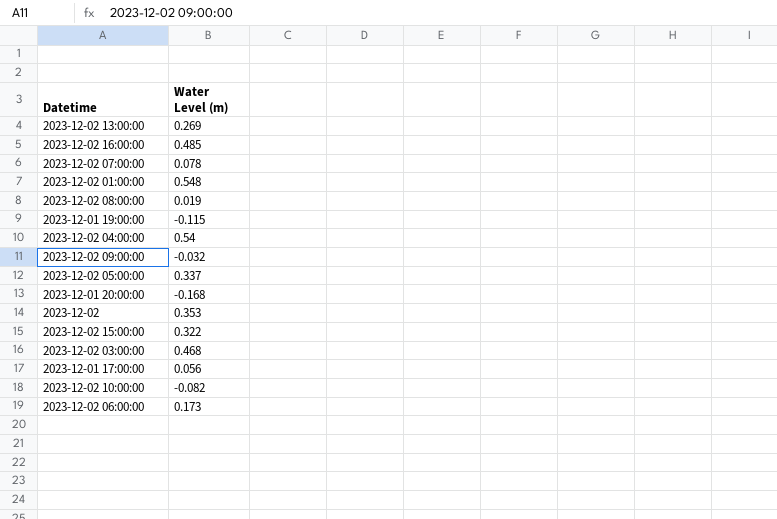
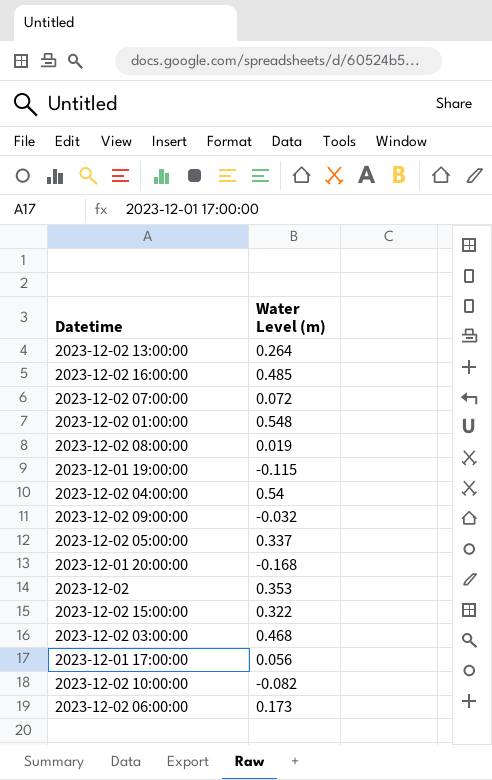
2023-12-02 13:00:00 | Water Level (m): 0.269 -> 0.264
2023-12-02 07:00:00 | Water Level (m): 0.078 -> 0.072

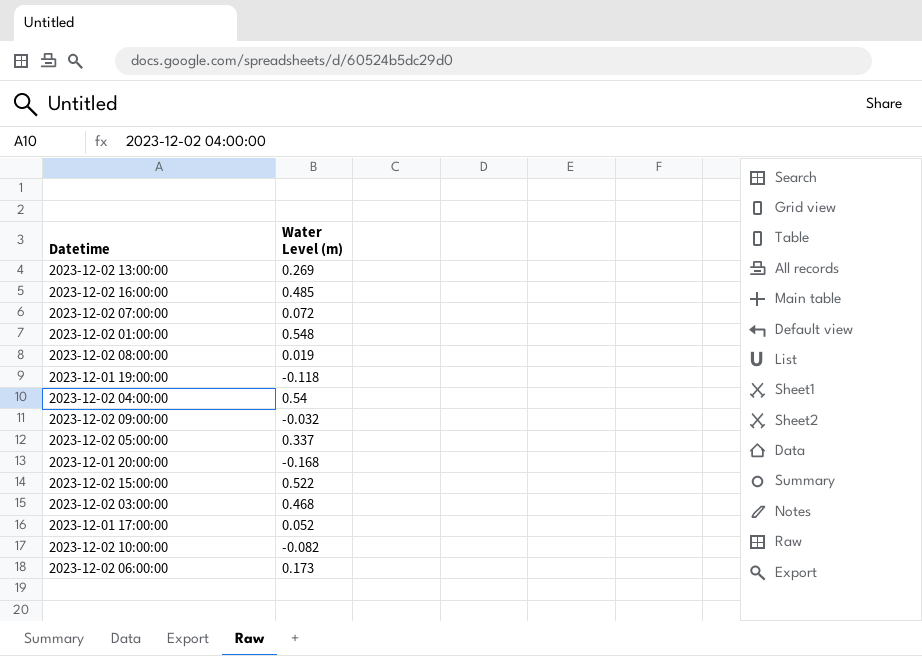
row 2023-12-02: 0.353 -> none
2023-12-02 13:00:00 | Water Level (m): 0.264 -> 0.269
2023-12-01 19:00:00 | Water Level (m): -0.115 -> -0.118
2023-12-02 15:00:00 | Water Level (m): 0.322 -> 0.522
2023-12-01 17:00:00 | Water Level (m): 0.056 -> 0.052

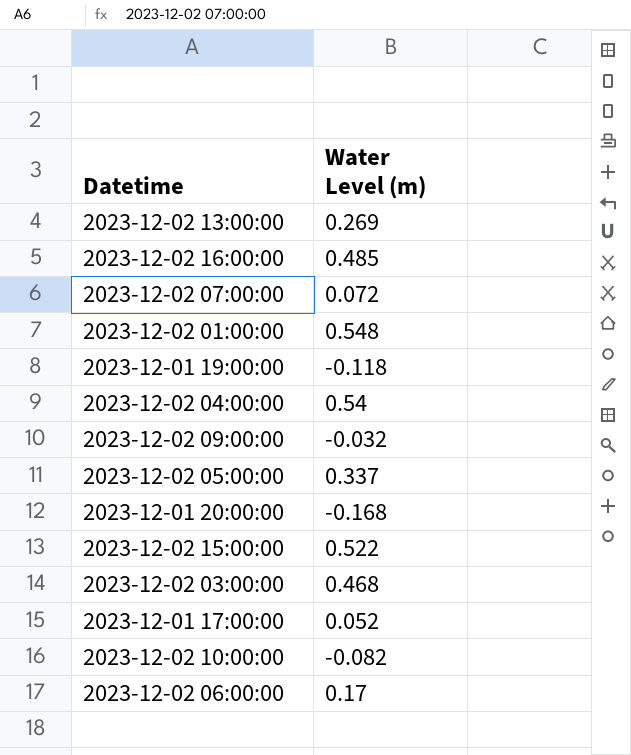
row 2023-12-02 08:00:00: 0.019 -> none
2023-12-02 06:00:00 | Water Level (m): 0.173 -> 0.17

